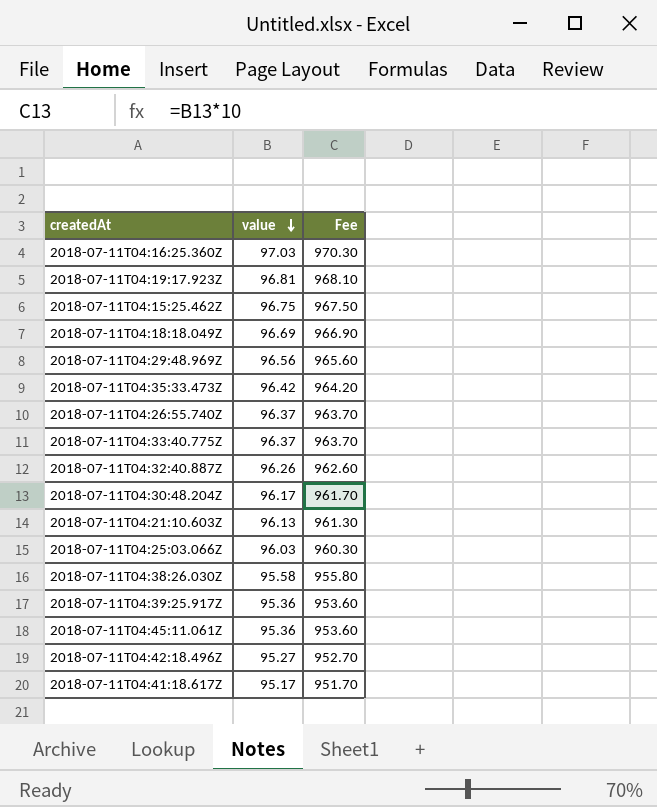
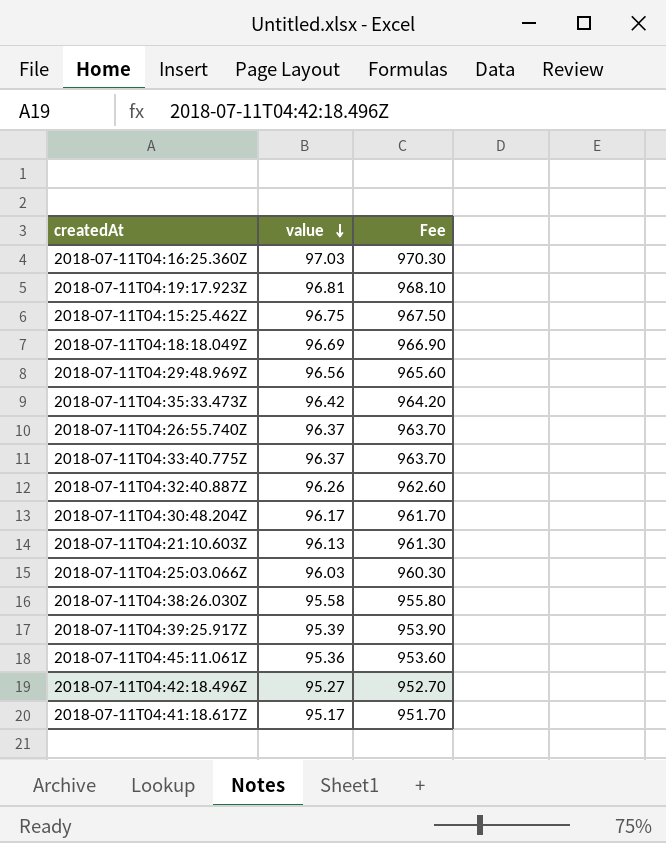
2018-07-11T04:39:25.917Z | value: 95.36 -> 95.39
2018-07-11T04:39:25.917Z | Fee: 953.60 -> 953.90

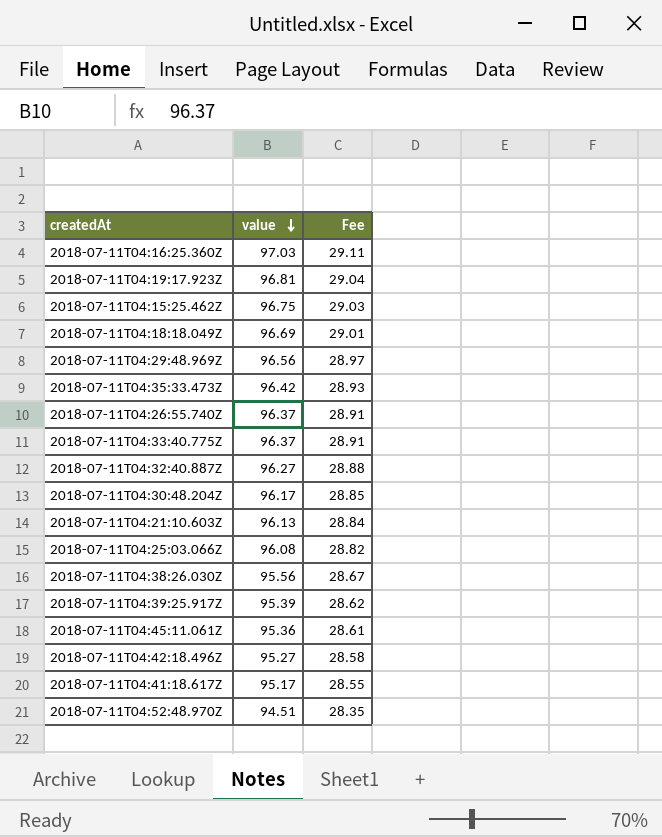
column Fee | formula: [value] * 10 -> [value] * 0.3
2018-07-11T04:32:40.887Z | value: 96.26 -> 96.27
2018-07-11T04:25:03.066Z | value: 96.03 -> 96.08
2018-07-11T04:38:26.030Z | value: 95.58 -> 95.56
row 2018-07-11T04:52:48.970Z: none -> 94.51 | 28.35

